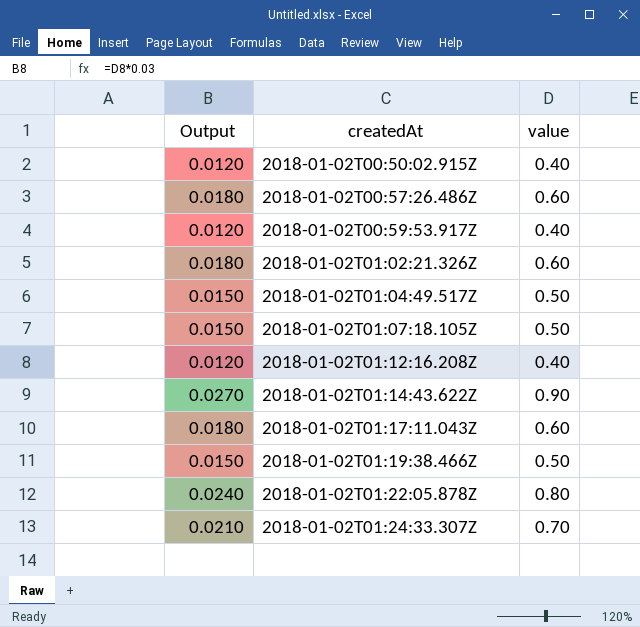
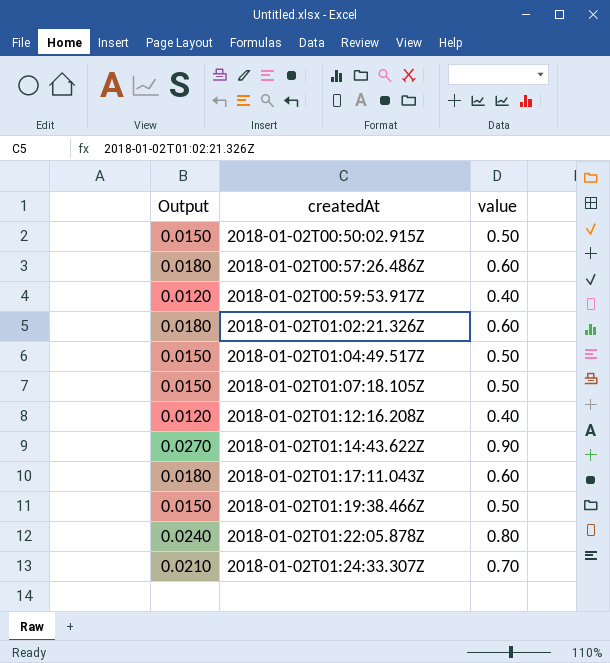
2018-01-02T00:50:02.915Z | Output: 0.0120 -> 0.0150
2018-01-02T00:50:02.915Z | value: 0.40 -> 0.50

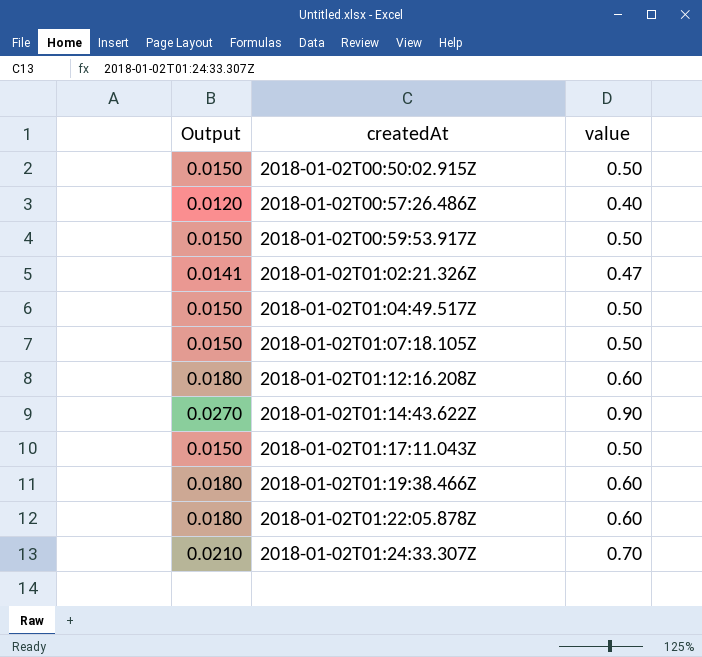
2018-01-02T00:57:26.486Z | Output: 0.0180 -> 0.0120
2018-01-02T00:57:26.486Z | value: 0.60 -> 0.40
2018-01-02T00:59:53.917Z | Output: 0.0120 -> 0.0150
2018-01-02T00:59:53.917Z | value: 0.40 -> 0.50
2018-01-02T01:02:21.326Z | Output: 0.0180 -> 0.0141
2018-01-02T01:02:21.326Z | value: 0.60 -> 0.47
2018-01-02T01:12:16.208Z | Output: 0.0120 -> 0.0180
2018-01-02T01:12:16.208Z | value: 0.40 -> 0.60
2018-01-02T01:17:11.043Z | Output: 0.0180 -> 0.0150
2018-01-02T01:17:11.043Z | value: 0.60 -> 0.50
2018-01-02T01:19:38.466Z | Output: 0.0150 -> 0.0180
2018-01-02T01:19:38.466Z | value: 0.50 -> 0.60
2018-01-02T01:22:05.878Z | Output: 0.0240 -> 0.0180
2018-01-02T01:22:05.878Z | value: 0.80 -> 0.60

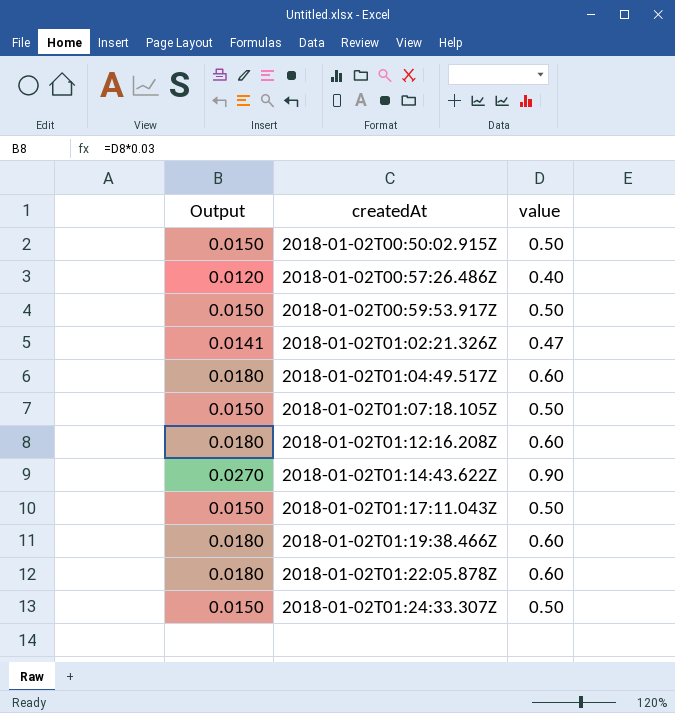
2018-01-02T01:04:49.517Z | Output: 0.0150 -> 0.0180
2018-01-02T01:04:49.517Z | value: 0.50 -> 0.60
2018-01-02T01:24:33.307Z | Output: 0.0210 -> 0.0150
2018-01-02T01:24:33.307Z | value: 0.70 -> 0.50

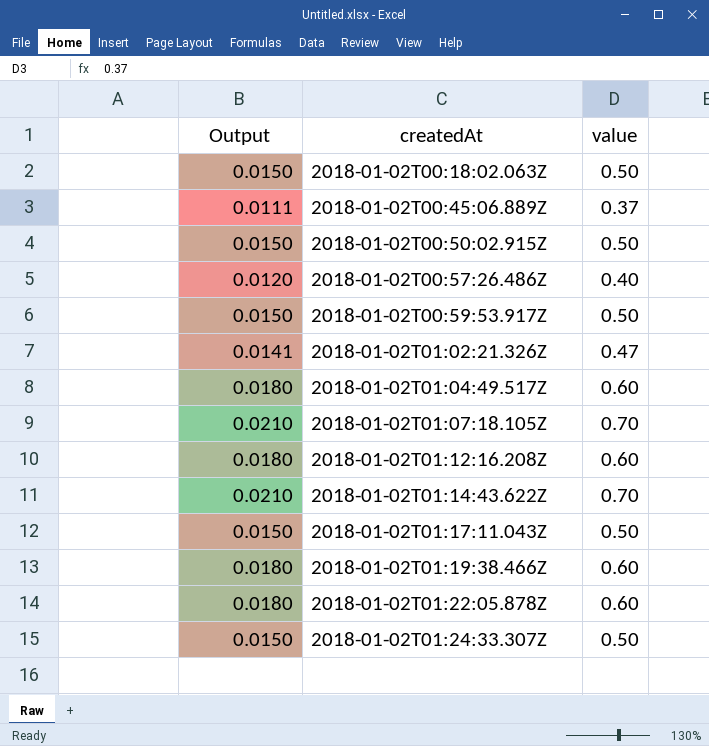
row 2018-01-02T00:18:02.063Z: none -> 0.0150 | 0.50
row 2018-01-02T00:45:06.889Z: none -> 0.0111 | 0.37
2018-01-02T01:07:18.105Z | Output: 0.0150 -> 0.0210
2018-01-02T01:07:18.105Z | value: 0.50 -> 0.70
2018-01-02T01:14:43.622Z | Output: 0.0270 -> 0.0210
2018-01-02T01:14:43.622Z | value: 0.90 -> 0.70

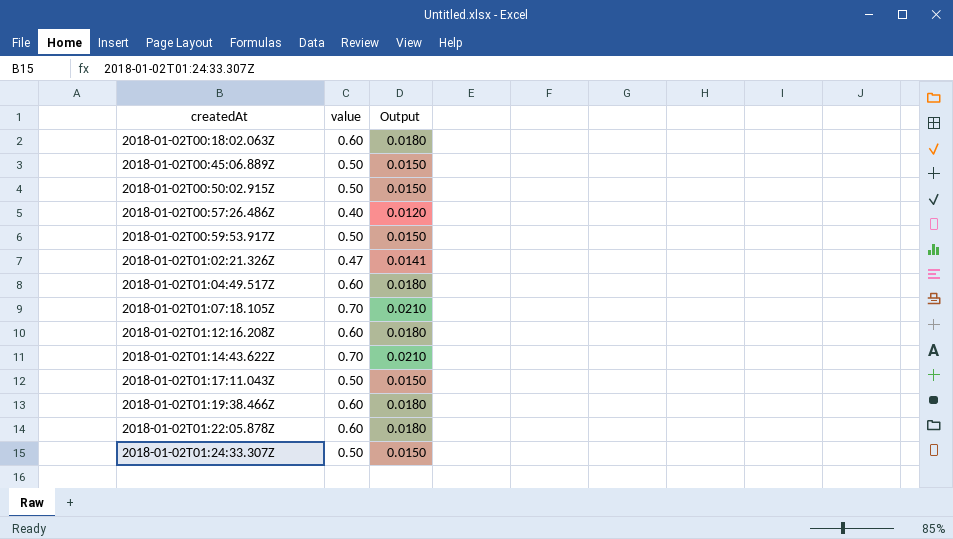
column Output | position: 1 -> 3
2018-01-02T00:18:02.063Z | value: 0.50 -> 0.60
2018-01-02T00:18:02.063Z | Output: 0.0150 -> 0.0180
2018-01-02T00:45:06.889Z | value: 0.37 -> 0.50
2018-01-02T00:45:06.889Z | Output: 0.0111 -> 0.0150

